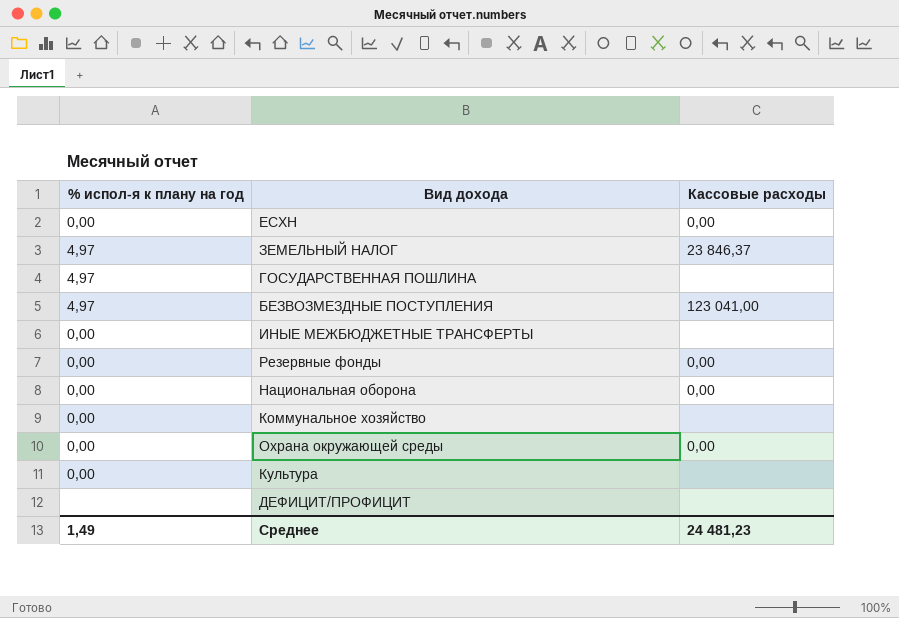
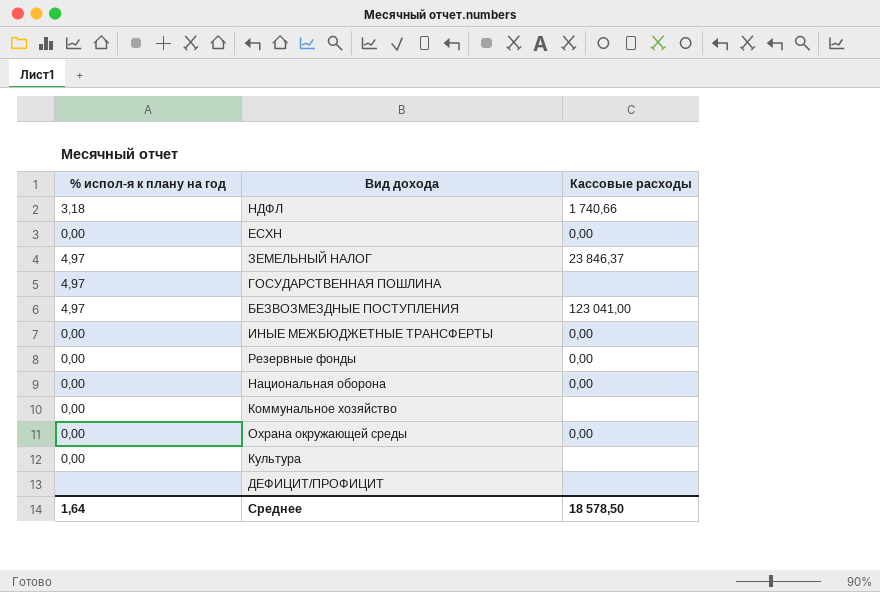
row НДФЛ: none -> 3,18 | 1 740,66
ИНЫЕ МЕЖБЮДЖЕТНЫЕ ТРАНСФЕРТЫ | Кассовые расходы: none -> 0,00
Среднее | % испол-я к плану на год: 1,49 -> 1,64
Среднее | Кассовые расходы: 24 481,23 -> 18 578,50

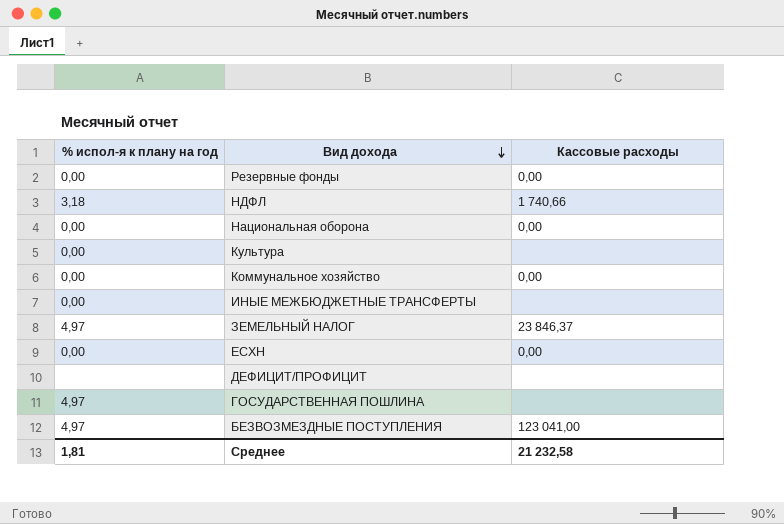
row order: none -> Вид дохода descending
row Охрана окружающей среды: 0,00 | 0,00 -> none
Коммунальное хозяйство | Кассовые расходы: none -> 0,00
ИНЫЕ МЕЖБЮДЖЕТНЫЕ ТРАНСФЕРТЫ | Кассовые расходы: 0,00 -> none
Среднее | % испол-я к плану на год: 1,64 -> 1,81
Среднее | Кассовые расходы: 18 578,50 -> 21 232,58

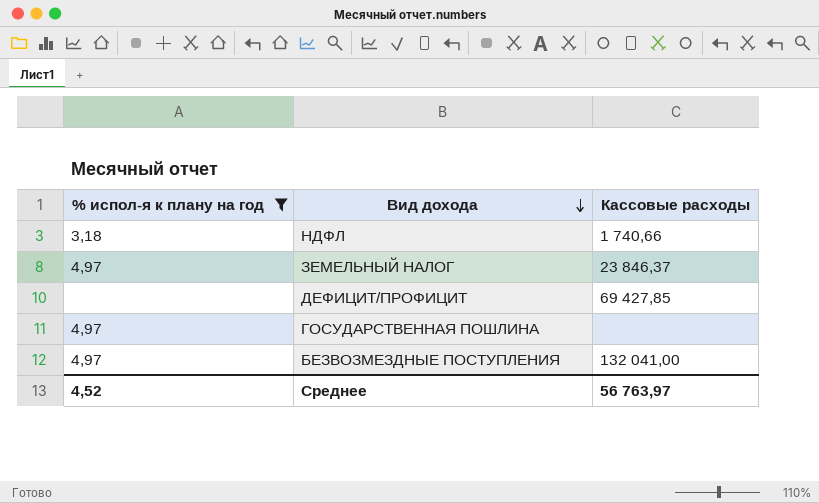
filter: none -> % испол-я к плану на год != 0,00
ДЕФИЦИТ/ПРОФИЦИТ | Кассовые расходы: none -> 69 427,85
БЕЗВОЗМЕЗДНЫЕ ПОСТУПЛЕНИЯ | Кассовые расходы: 123 041,00 -> 132 041,00
Среднее | % испол-я к плану на год: 1,81 -> 4,52
Среднее | Кассовые расходы: 21 232,58 -> 56 763,97

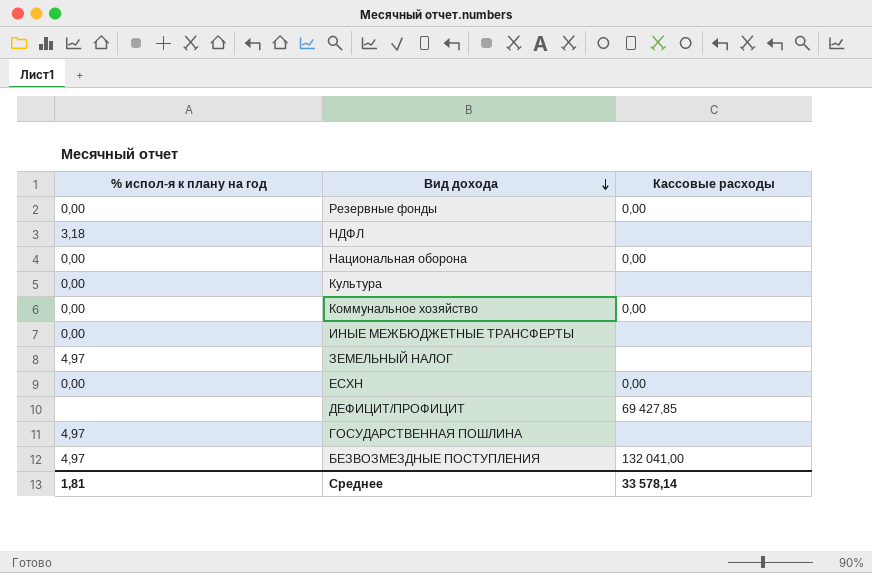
filter: % испол-я к плану на год != 0,00 -> none
НДФЛ | Кассовые расходы: 1 740,66 -> none
ЗЕМЕЛЬНЫЙ НАЛОГ | Кассовые расходы: 23 846,37 -> none
Среднее | % испол-я к плану на год: 4,52 -> 1,81
Среднее | Кассовые расходы: 56 763,97 -> 33 578,14

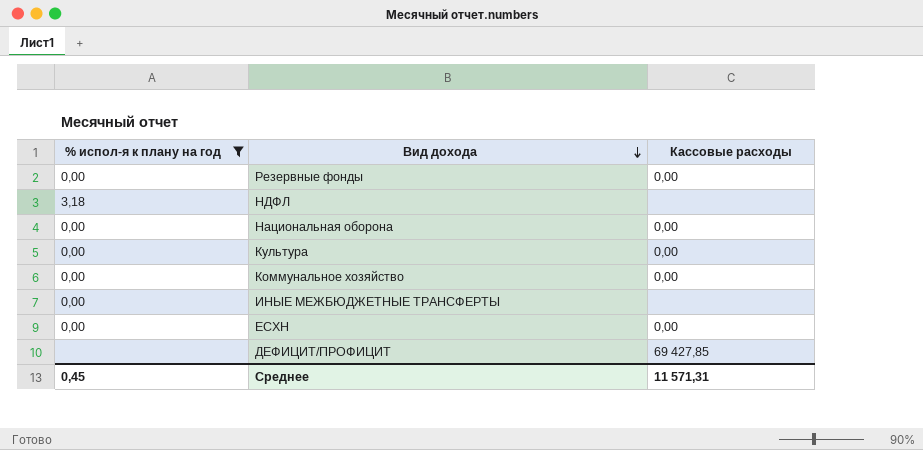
filter: none -> % испол-я к плану на год != 4,97
Культура | Кассовые расходы: none -> 0,00
Среднее | % испол-я к плану на год: 1,81 -> 0,45
Среднее | Кассовые расходы: 33 578,14 -> 11 571,31

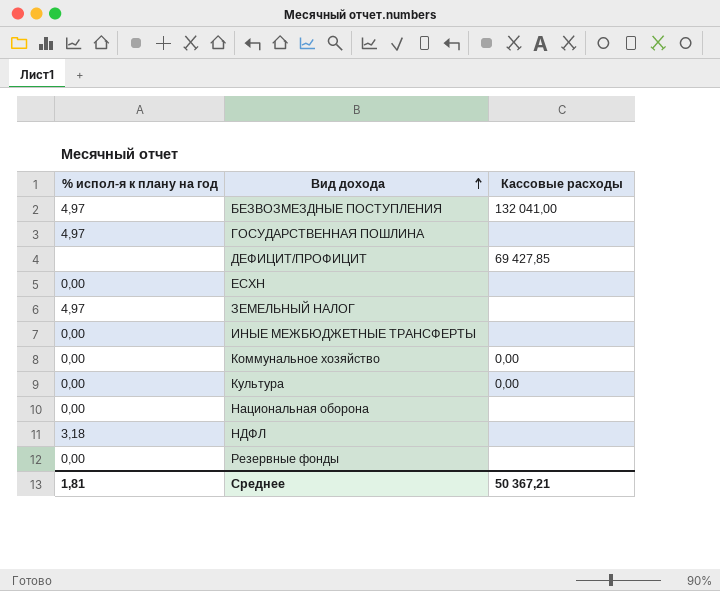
filter: % испол-я к плану на год != 4,97 -> none
row order: Вид дохода descending -> Вид дохода ascending
ЕСХН | Кассовые расходы: 0,00 -> none
Национальная оборона | Кассовые расходы: 0,00 -> none
Резервные фонды | Кассовые расходы: 0,00 -> none
Среднее | % испол-я к плану на год: 0,45 -> 1,81
Среднее | Кассовые расходы: 11 571,31 -> 50 367,21

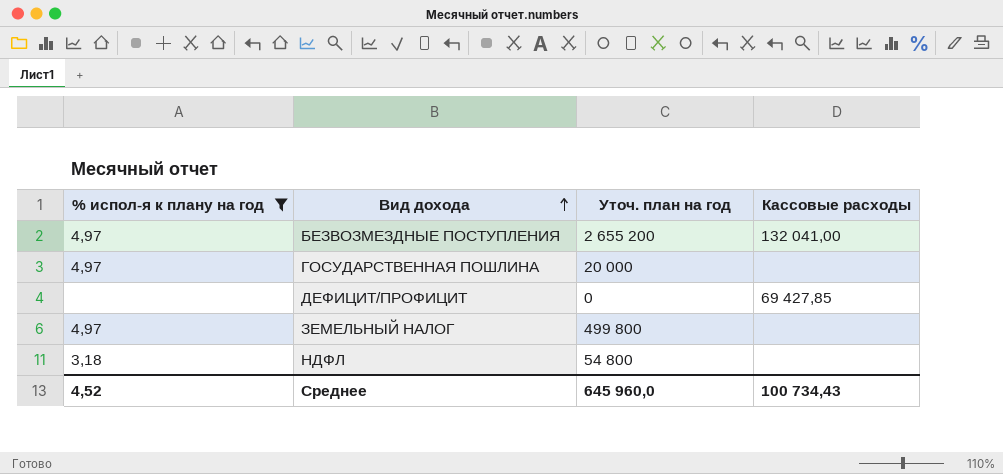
filter: none -> % испол-я к плану на год != 0,00
column Уточ. план на год | position: none -> 3
Среднее | % испол-я к плану на год: 1,81 -> 4,52
Среднее | Кассовые расходы: 50 367,21 -> 100 734,43

